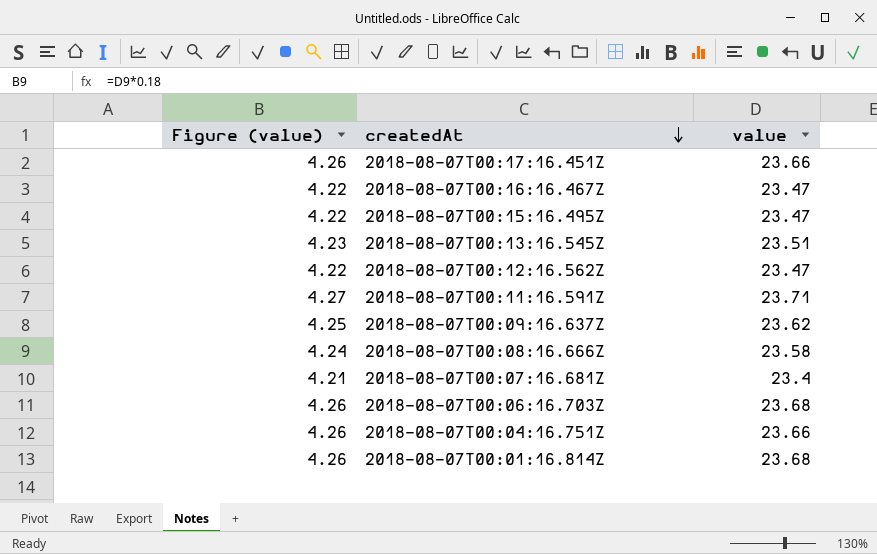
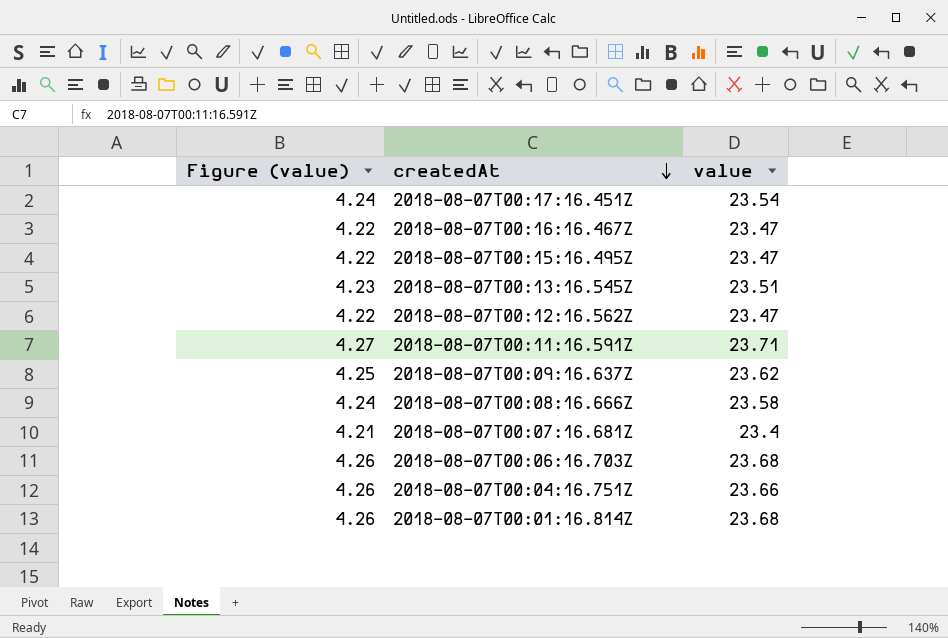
2018-08-07T00:17:16.451Z | Figure (value): 4.26 -> 4.24
2018-08-07T00:17:16.451Z | value: 23.66 -> 23.54

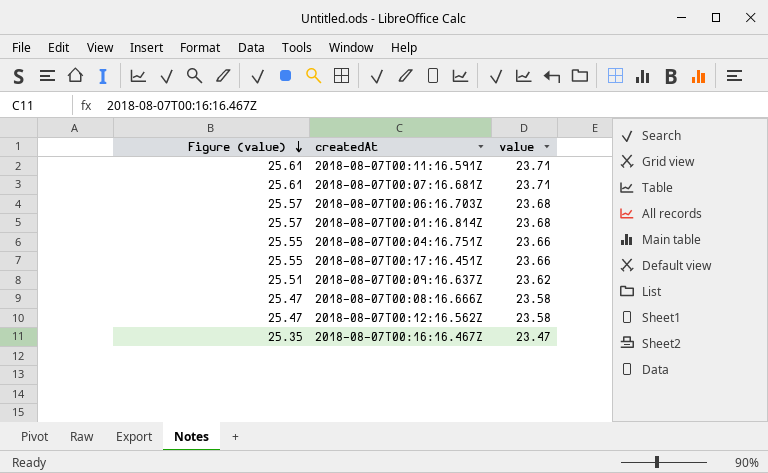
row order: createdAt descending -> Figure (value) descending
column Figure (value) | formula: [value] * 0.18 -> [value] * 1.08
row 2018-08-07T00:15:16.495Z: 4.22 | 23.47 -> none
row 2018-08-07T00:13:16.545Z: 4.23 | 23.51 -> none
2018-08-07T00:07:16.681Z | value: 23.4 -> 23.71
2018-08-07T00:17:16.451Z | value: 23.54 -> 23.66
2018-08-07T00:12:16.562Z | value: 23.47 -> 23.58

